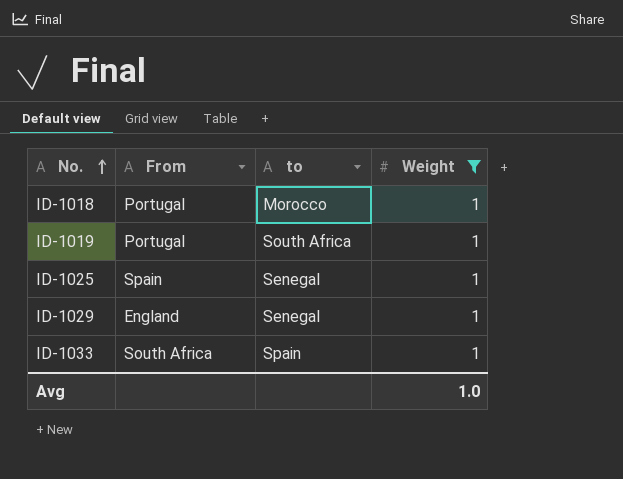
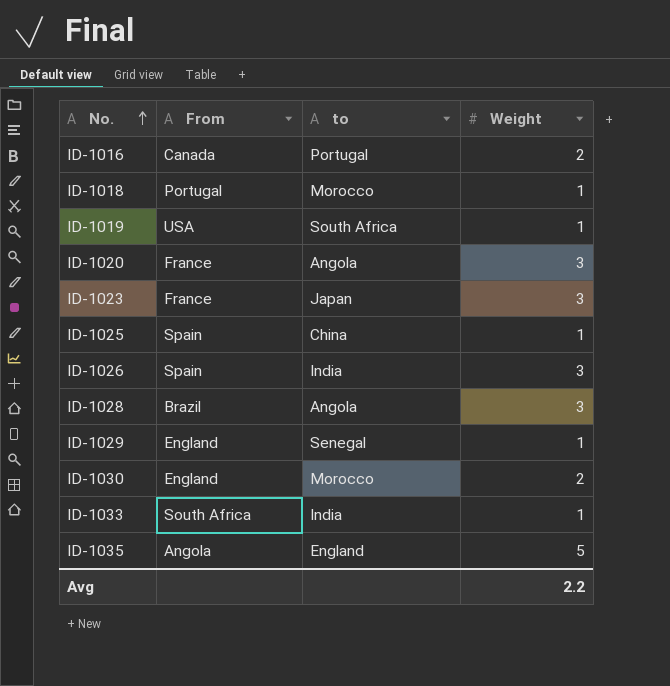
filter: Weight = 1 -> none
ID-1019 | From: Portugal -> USA
ID-1025 | to: Senegal -> China
ID-1033 | to: Spain -> India
Avg | Weight: 1.0 -> 2.2

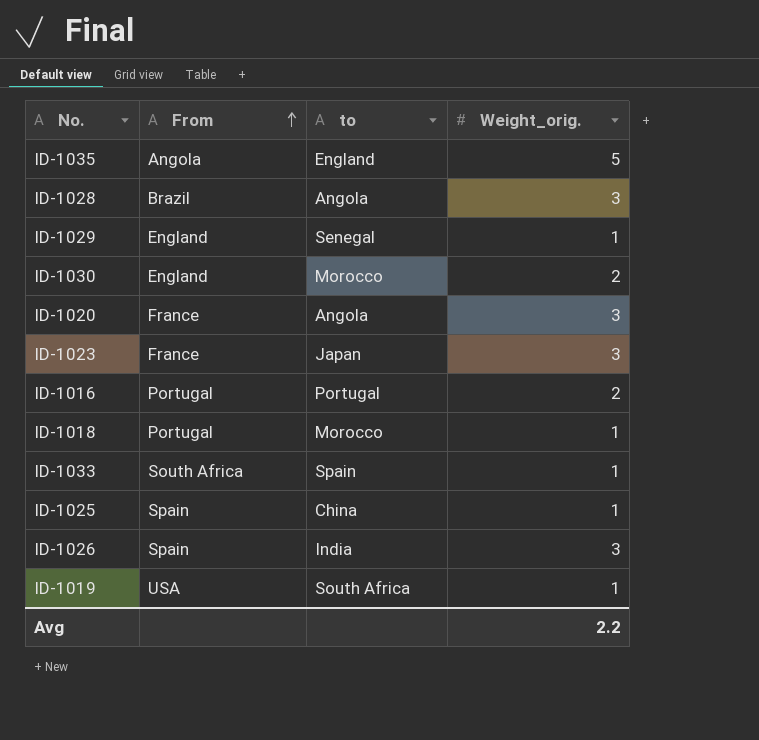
row order: No. ascending -> From ascending
column name: Weight -> Weight_orig.
ID-1016 | From: Canada -> Portugal
ID-1033 | to: India -> Spain

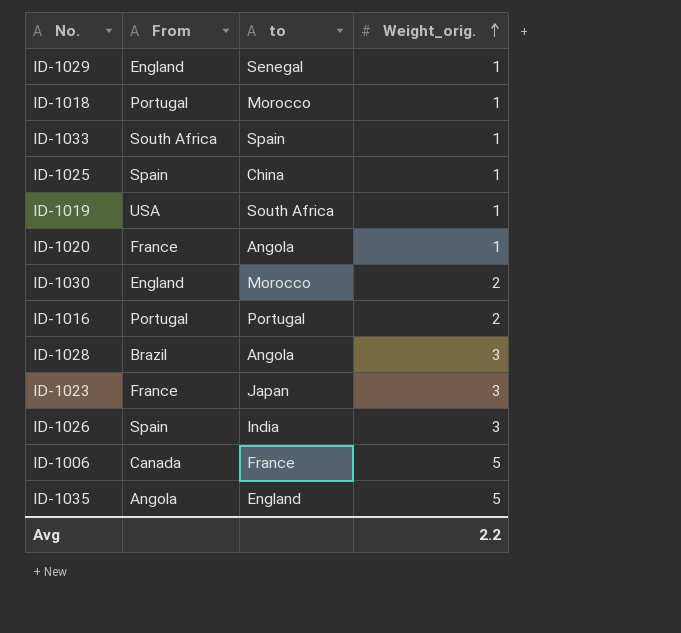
row order: From ascending -> Weight_orig. ascending
ID-1020 | Weight_orig.: 3 -> 1
row ID-1006: none -> Canada | France | 5

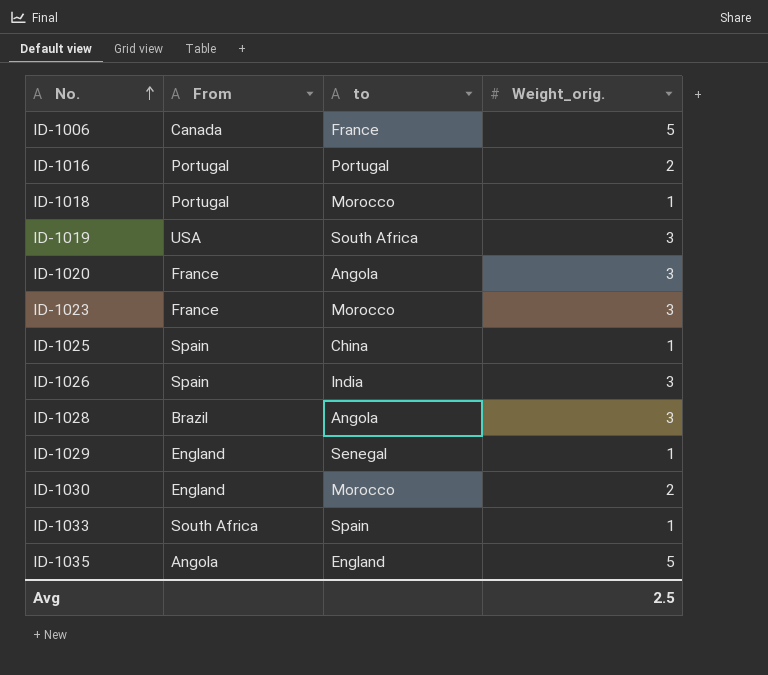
row order: Weight_orig. ascending -> No. ascending
ID-1019 | Weight_orig.: 1 -> 3
ID-1020 | Weight_orig.: 1 -> 3
ID-1023 | to: Japan -> Morocco
Avg | Weight_orig.: 2.2 -> 2.5

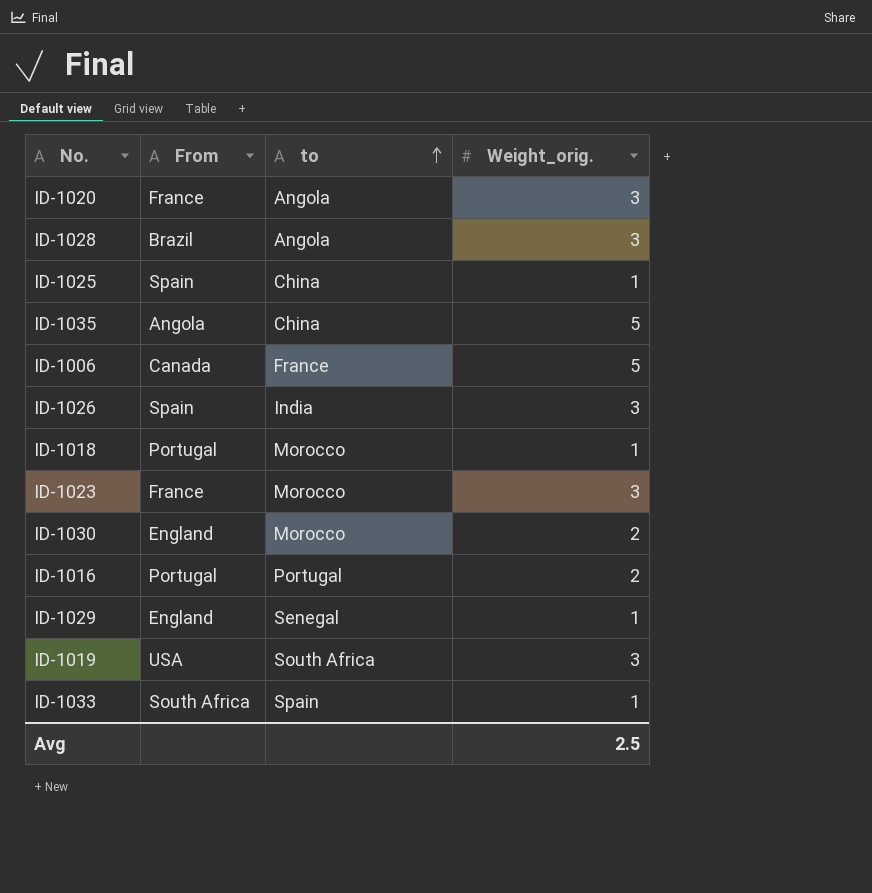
row order: No. ascending -> to ascending
ID-1035 | to: England -> China

